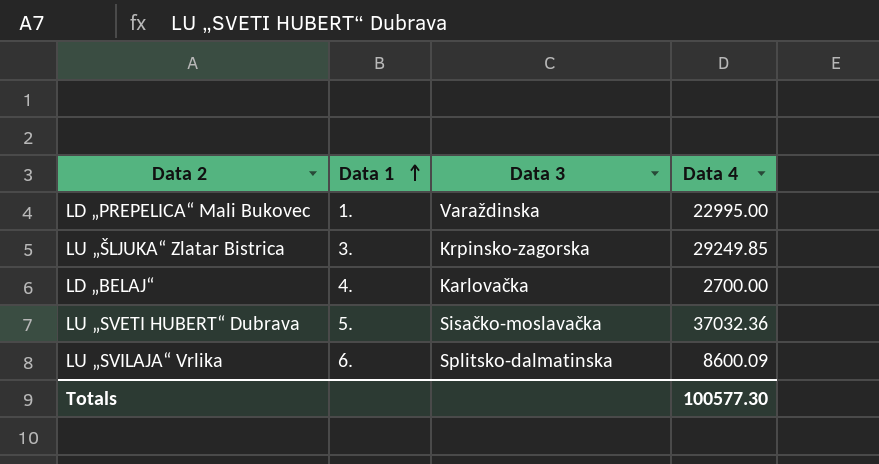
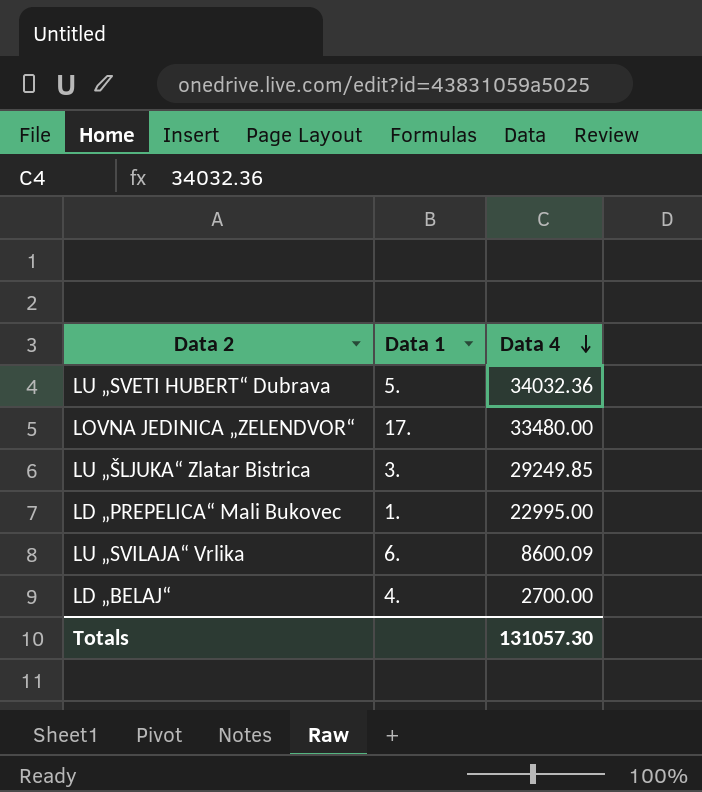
row order: Data 1 ascending -> Data 4 descending
column Data 3 | position: 3 -> none
LU „SVETI HUBERT“ Dubrava | Data 4: 37032.36 -> 34032.36
row LOVNA JEDINICA „ZELENDVOR“: none -> 17. | 33480.00
Totals | Data 4: 100577.30 -> 131057.30

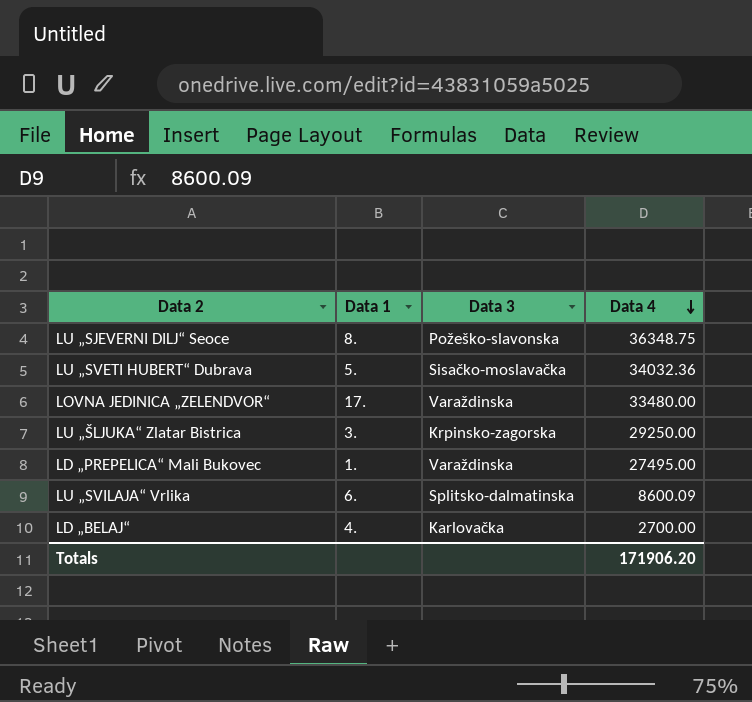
column Data 3 | position: none -> 3
row LU „SJEVERNI DILJ“ Seoce: none -> 8. | Požeško-slavonska | 36348.75
LU „ŠLJUKA“ Zlatar Bistrica | Data 4: 29249.85 -> 29250.00
LD „PREPELICA“ Mali Bukovec | Data 4: 22995.00 -> 27495.00
Totals | Data 4: 131057.30 -> 171906.20

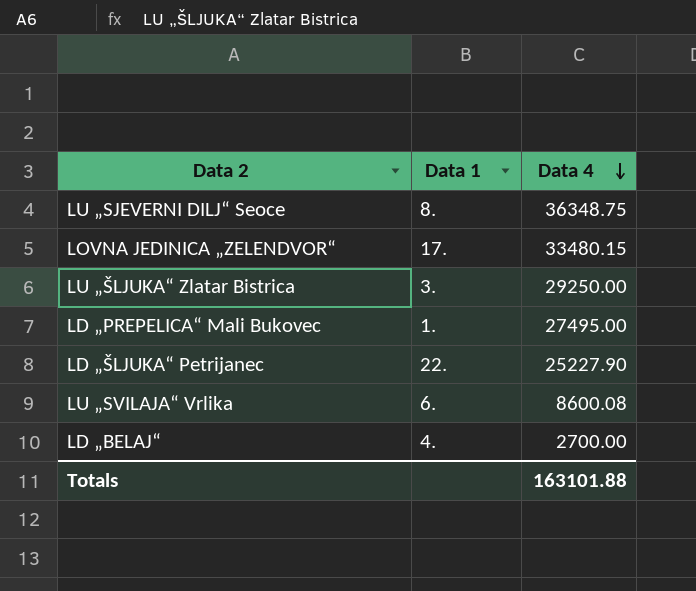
column Data 3 | position: 3 -> none
row LU „SVETI HUBERT“ Dubrava: 5. | Sisačko-moslavačka | 34032.36 -> none
LOVNA JEDINICA „ZELENDVOR“ | Data 4: 33480.00 -> 33480.15
row LD „ŠLJUKA“ Petrijanec: none -> 22. | 25227.90
LU „SVILAJA“ Vrlika | Data 4: 8600.09 -> 8600.08
Totals | Data 4: 171906.20 -> 163101.88

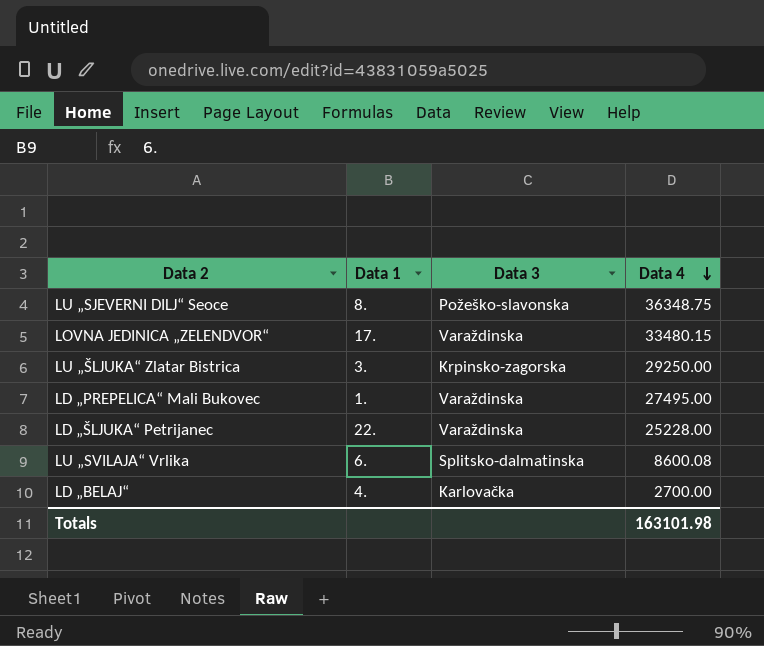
column Data 3 | position: none -> 3
LD „ŠLJUKA“ Petrijanec | Data 4: 25227.90 -> 25228.00
Totals | Data 4: 163101.88 -> 163101.98

